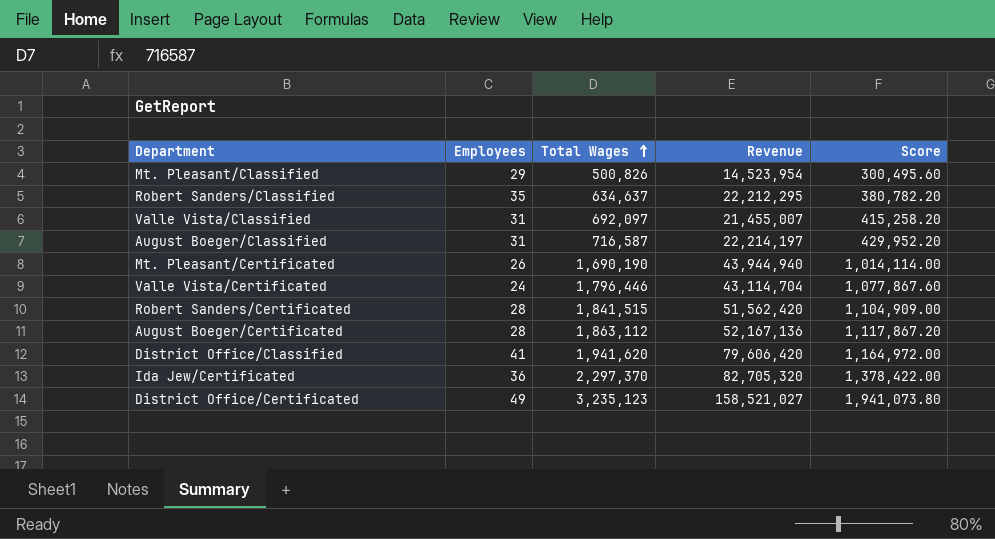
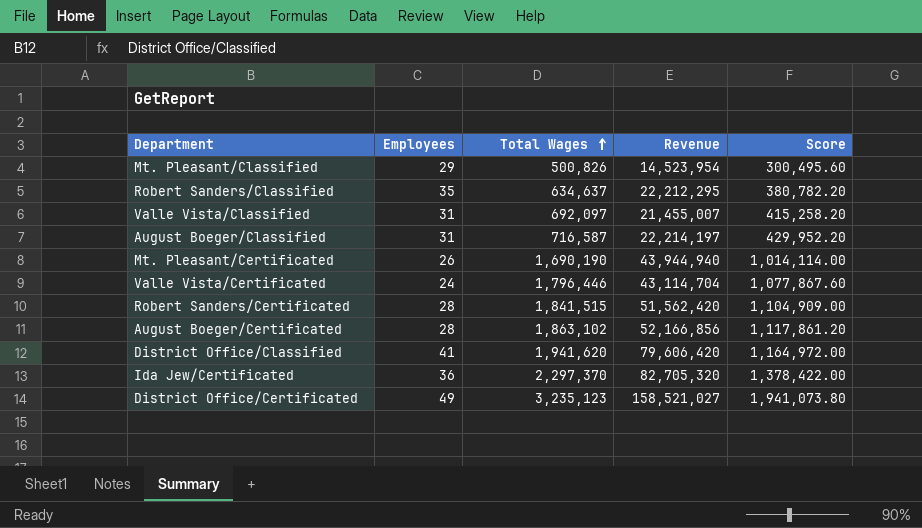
August Boeger/Certificated | Total Wages: 1,863,112 -> 1,863,102
August Boeger/Certificated | Revenue: 52,167,136 -> 52,166,856
August Boeger/Certificated | Score: 1,117,867.20 -> 1,117,861.20

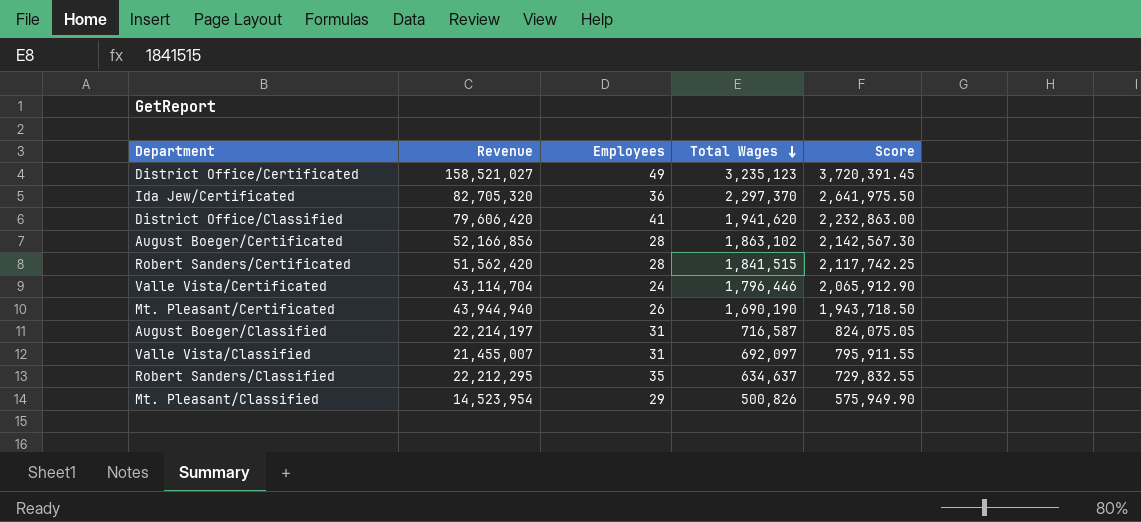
row order: Total Wages ascending -> Total Wages descending
column Revenue | position: 4 -> 2
column Score | formula: [Total Wages] * 0.6 -> [Total Wages] * 1.15

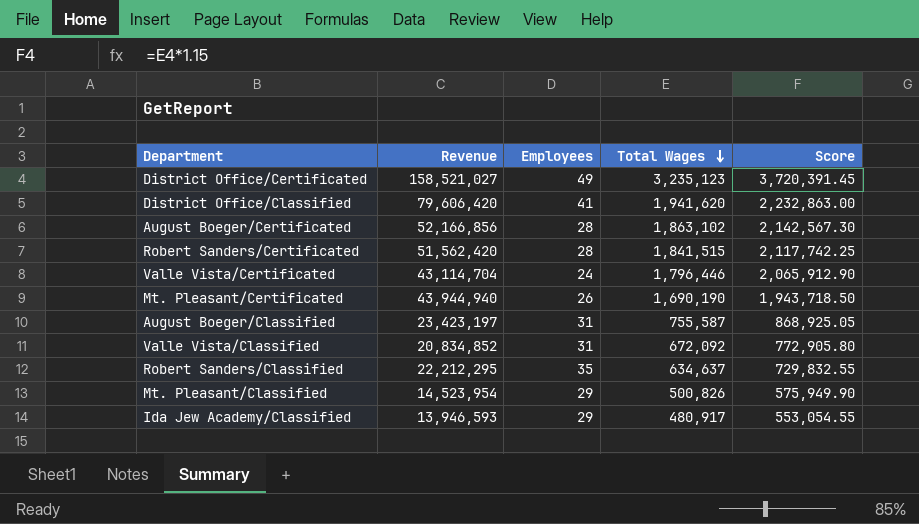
row Ida Jew/Certificated: 82,705,320 | 36 | 2,297,370 | 2,641,975.50 -> none
August Boeger/Classified | Revenue: 22,214,197 -> 23,423,197
August Boeger/Classified | Total Wages: 716,587 -> 755,587
August Boeger/Classified | Score: 824,075.05 -> 868,925.05
Valle Vista/Classified | Revenue: 21,455,007 -> 20,834,852
Valle Vista/Classified | Total Wages: 692,097 -> 672,092
Valle Vista/Classified | Score: 795,911.55 -> 772,905.80
row Ida Jew Academy/Classified: none -> 13,946,593 | 29 | 480,917 | 553,054.55

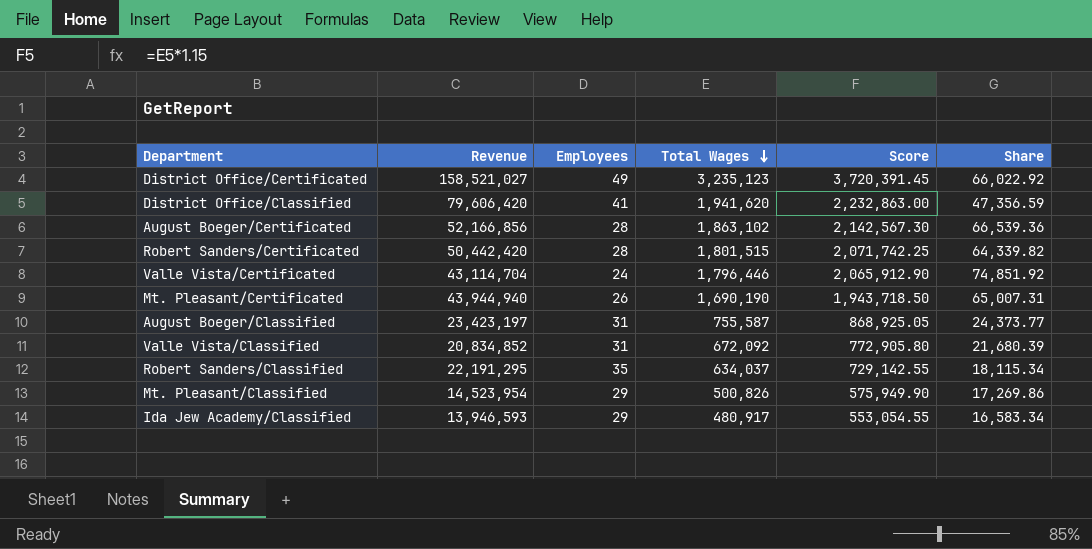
column Share | formula: none -> [Total Wages] / [Employees]
Robert Sanders/Certificated | Revenue: 51,562,420 -> 50,442,420
Robert Sanders/Certificated | Total Wages: 1,841,515 -> 1,801,515
Robert Sanders/Certificated | Score: 2,117,742.25 -> 2,071,742.25
Robert Sanders/Classified | Revenue: 22,212,295 -> 22,191,295
Robert Sanders/Classified | Total Wages: 634,637 -> 634,037
Robert Sanders/Classified | Score: 729,832.55 -> 729,142.55

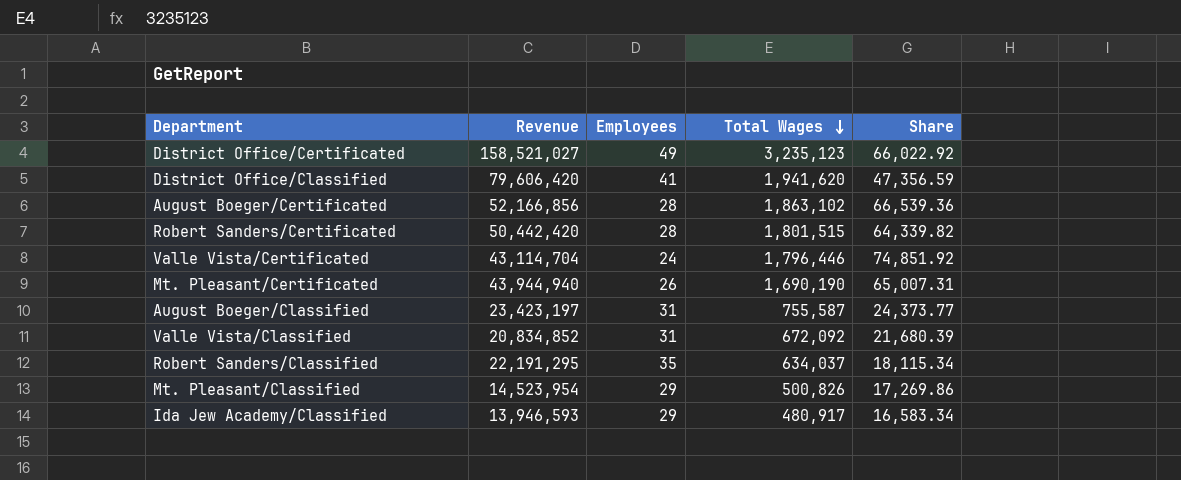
column Score | formula: [Total Wages] * 1.15 -> none

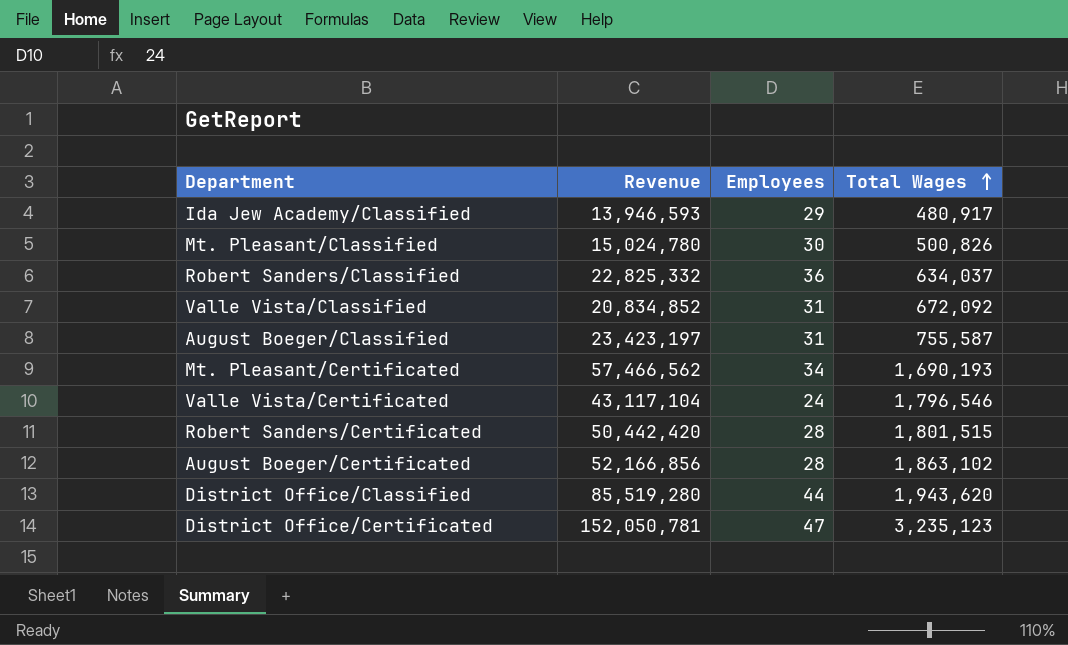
row order: Total Wages descending -> Total Wages ascending
column Share | formula: [Total Wages] / [Employees] -> none
Mt. Pleasant/Classified | Revenue: 14,523,954 -> 15,024,780
Mt. Pleasant/Classified | Employees: 29 -> 30
Robert Sanders/Classified | Revenue: 22,191,295 -> 22,825,332
Robert Sanders/Classified | Employees: 35 -> 36
Mt. Pleasant/Certificated | Revenue: 43,944,940 -> 57,466,562
Mt. Pleasant/Certificated | Employees: 26 -> 34
Mt. Pleasant/Certificated | Total Wages: 1,690,190 -> 1,690,193
Valle Vista/Certificated | Revenue: 43,114,704 -> 43,117,104
Valle Vista/Certificated | Total Wages: 1,796,446 -> 1,796,546
District Office/Classified | Revenue: 79,606,420 -> 85,519,280
District Office/Classified | Employees: 41 -> 44
District Office/Classified | Total Wages: 1,941,620 -> 1,943,620
District Office/Certificated | Revenue: 158,521,027 -> 152,050,781
District Office/Certificated | Employees: 49 -> 47

